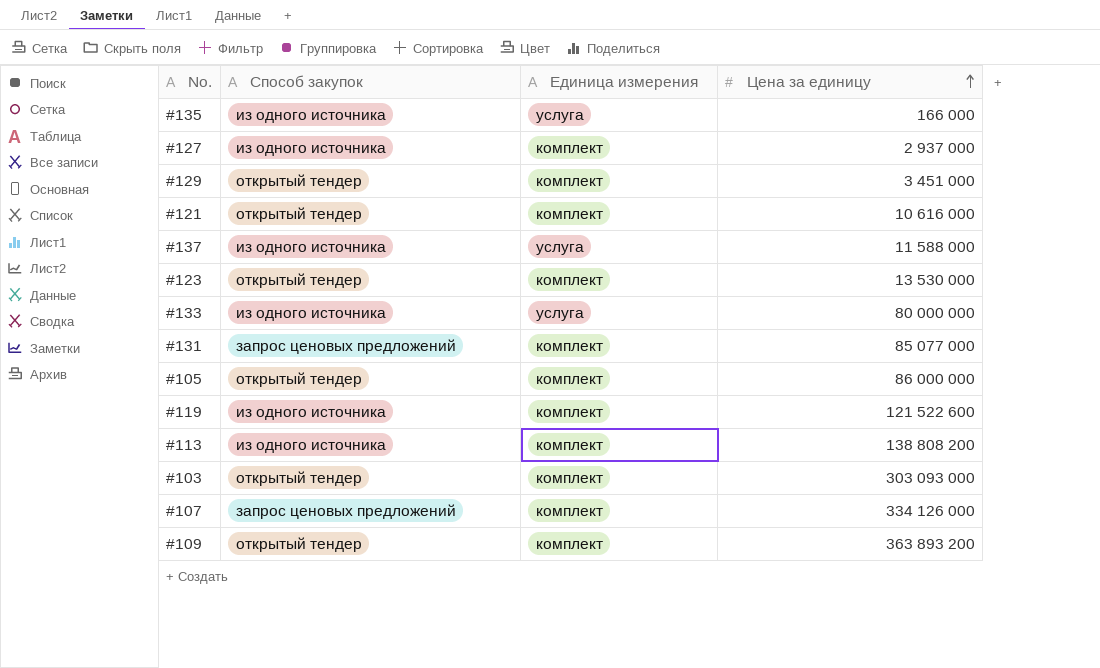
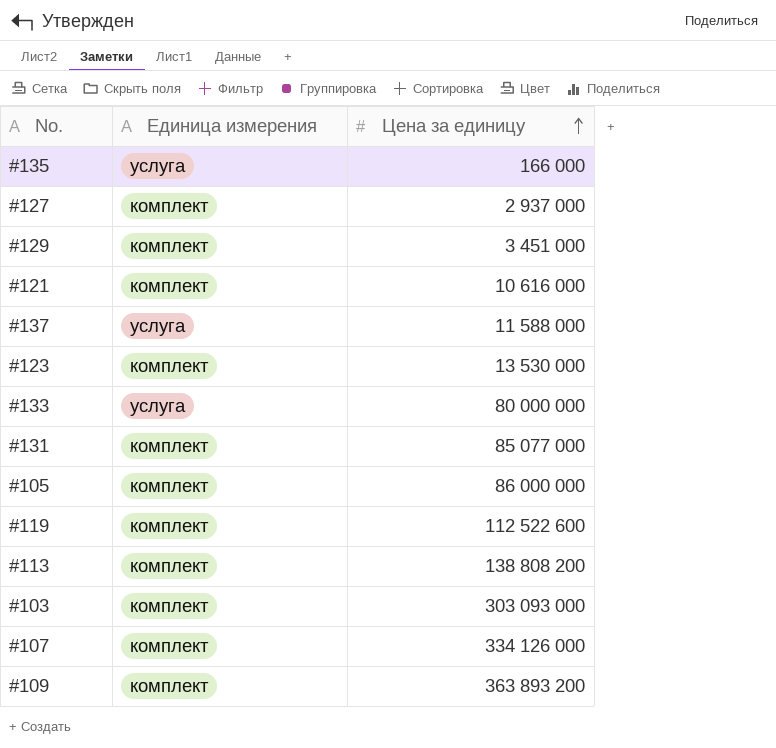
column Способ закупок | position: 2 -> none
#119 | Цена за единицу: 121 522 600 -> 112 522 600

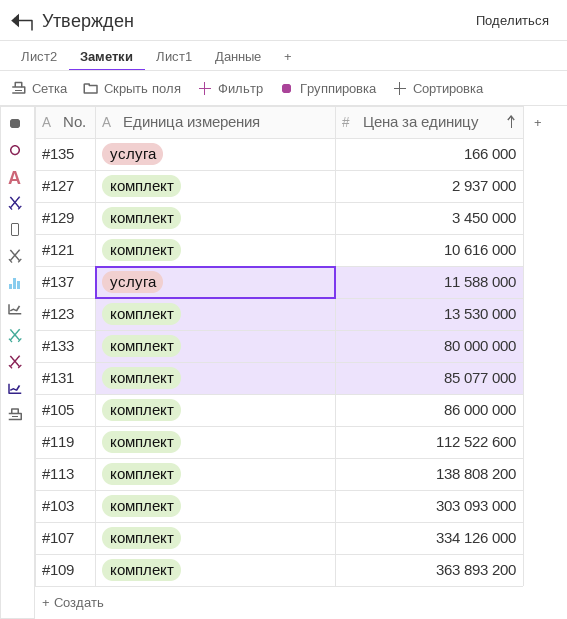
#129 | Цена за единицу: 3 451 000 -> 3 450 000
#133 | Единица измерения: услуга -> комплект

